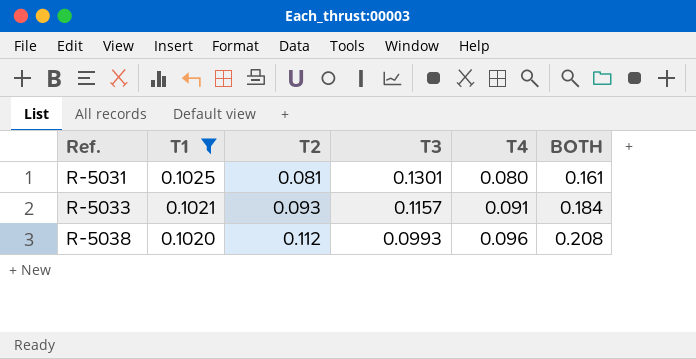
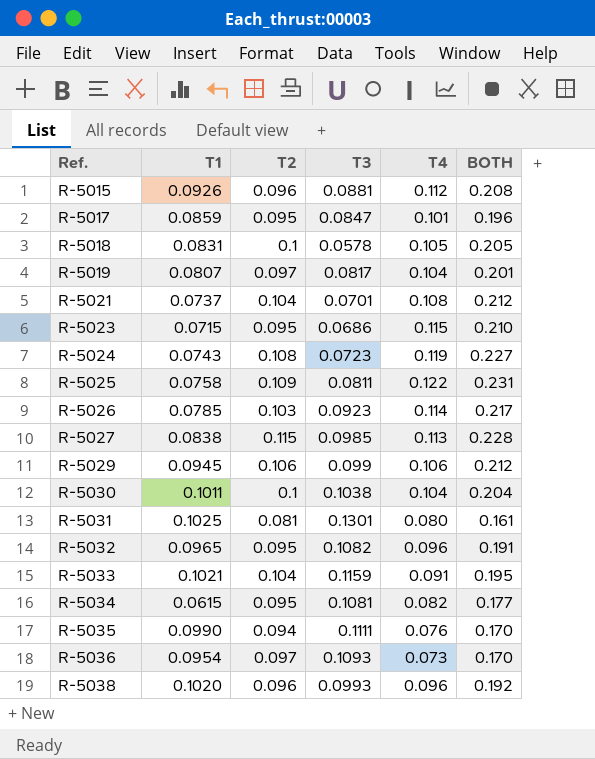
filter: T1 >= 0.1020 -> none
R-5033 | T2: 0.093 -> 0.104
R-5033 | T3: 0.1157 -> 0.1159
R-5033 | BOTH: 0.184 -> 0.195
R-5038 | T2: 0.112 -> 0.096
R-5038 | BOTH: 0.208 -> 0.192

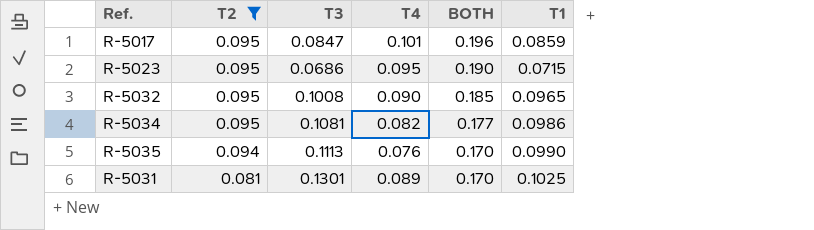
filter: none -> T2 <= 0.095
row order: Ref. ascending -> T2 descending
column T1 | position: 2 -> 6
R-5023 | T4: 0.115 -> 0.095
R-5023 | BOTH: 0.210 -> 0.190
R-5032 | T3: 0.1082 -> 0.1008
R-5032 | T4: 0.096 -> 0.090
R-5032 | BOTH: 0.191 -> 0.185
R-5034 | T1: 0.0615 -> 0.0986
R-5035 | T3: 0.1111 -> 0.1113
R-5031 | T4: 0.080 -> 0.089
R-5031 | BOTH: 0.161 -> 0.170

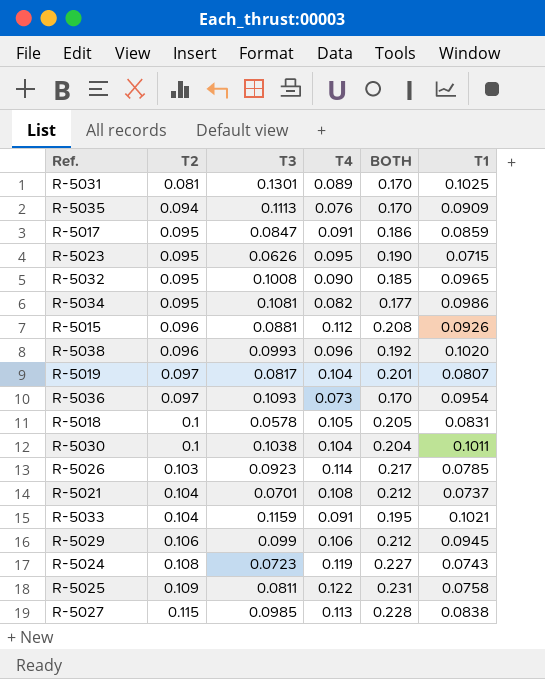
filter: T2 <= 0.095 -> none
row order: T2 descending -> T2 ascending
R-5035 | T1: 0.0990 -> 0.0909
R-5017 | T4: 0.101 -> 0.091
R-5017 | BOTH: 0.196 -> 0.186
R-5023 | T3: 0.0686 -> 0.0626

